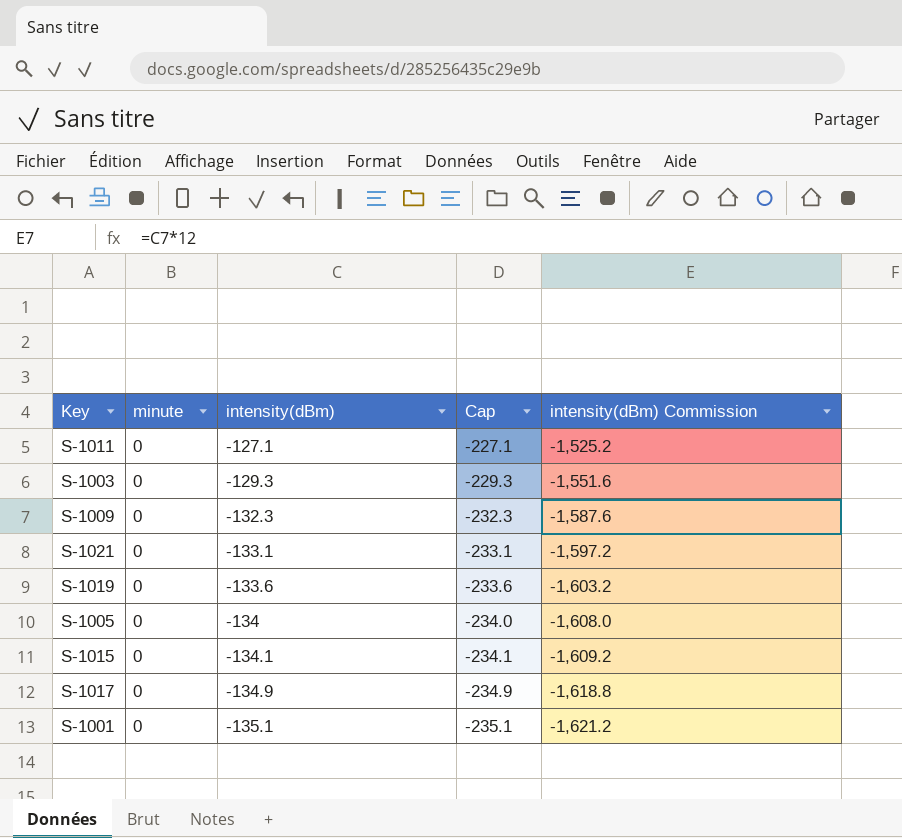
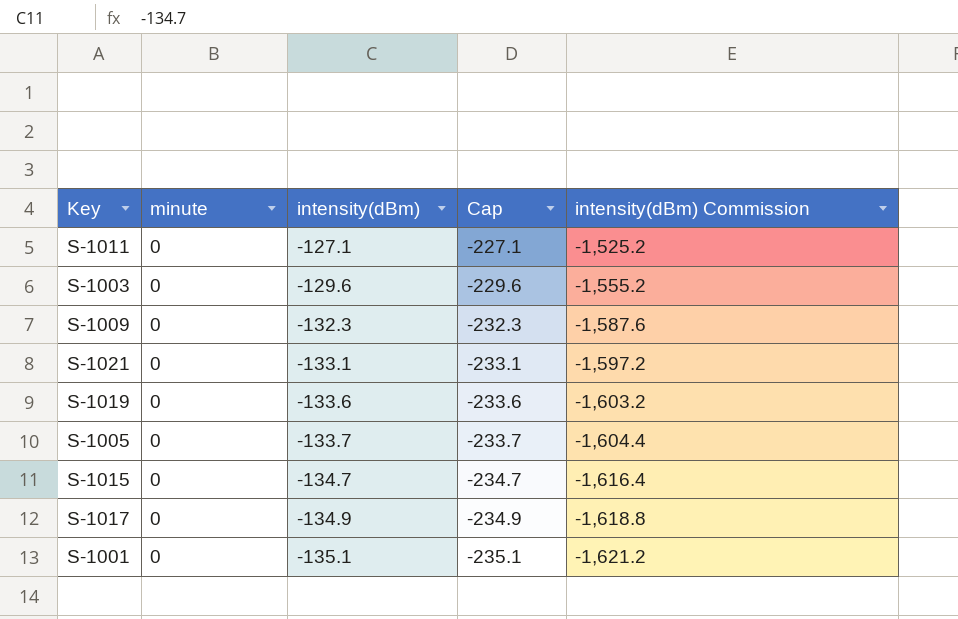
S-1003 | intensity(dBm): -129.3 -> -129.6
S-1003 | Cap: -229.3 -> -229.6
S-1003 | intensity(dBm) Commission: -1,551.6 -> -1,555.2
S-1005 | intensity(dBm): -134 -> -133.7
S-1005 | Cap: -234.0 -> -233.7
S-1005 | intensity(dBm) Commission: -1,608.0 -> -1,604.4
S-1015 | intensity(dBm): -134.1 -> -134.7
S-1015 | Cap: -234.1 -> -234.7
S-1015 | intensity(dBm) Commission: -1,609.2 -> -1,616.4

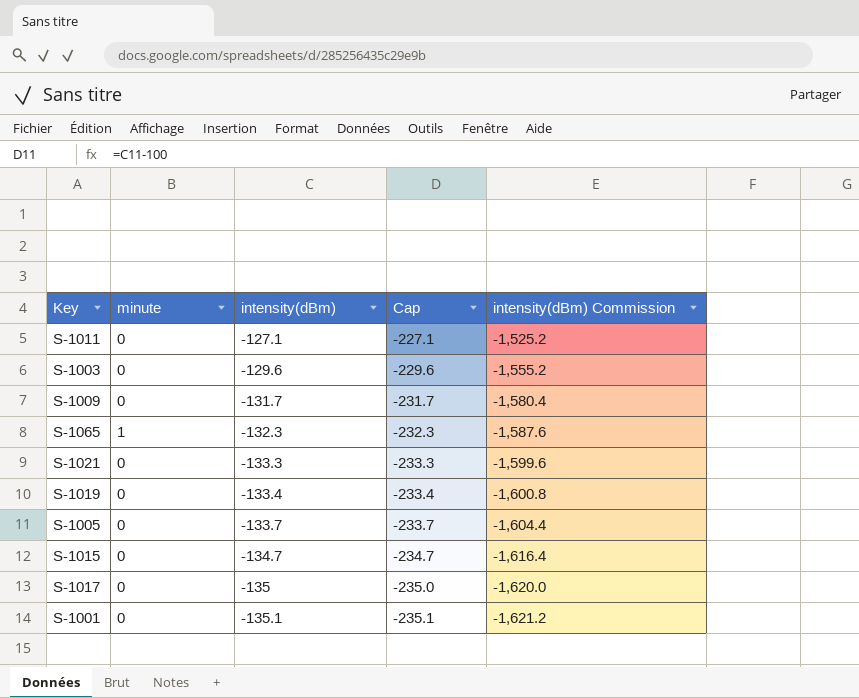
S-1009 | intensity(dBm): -132.3 -> -131.7
S-1009 | Cap: -232.3 -> -231.7
S-1009 | intensity(dBm) Commission: -1,587.6 -> -1,580.4
row S-1065: none -> 1 | -132.3 | -232.3 | -1,587.6
S-1021 | intensity(dBm): -133.1 -> -133.3
S-1021 | Cap: -233.1 -> -233.3
S-1021 | intensity(dBm) Commission: -1,597.2 -> -1,599.6
S-1019 | intensity(dBm): -133.6 -> -133.4
S-1019 | Cap: -233.6 -> -233.4
S-1019 | intensity(dBm) Commission: -1,603.2 -> -1,600.8
S-1017 | intensity(dBm): -134.9 -> -135
S-1017 | Cap: -234.9 -> -235.0
S-1017 | intensity(dBm) Commission: -1,618.8 -> -1,620.0

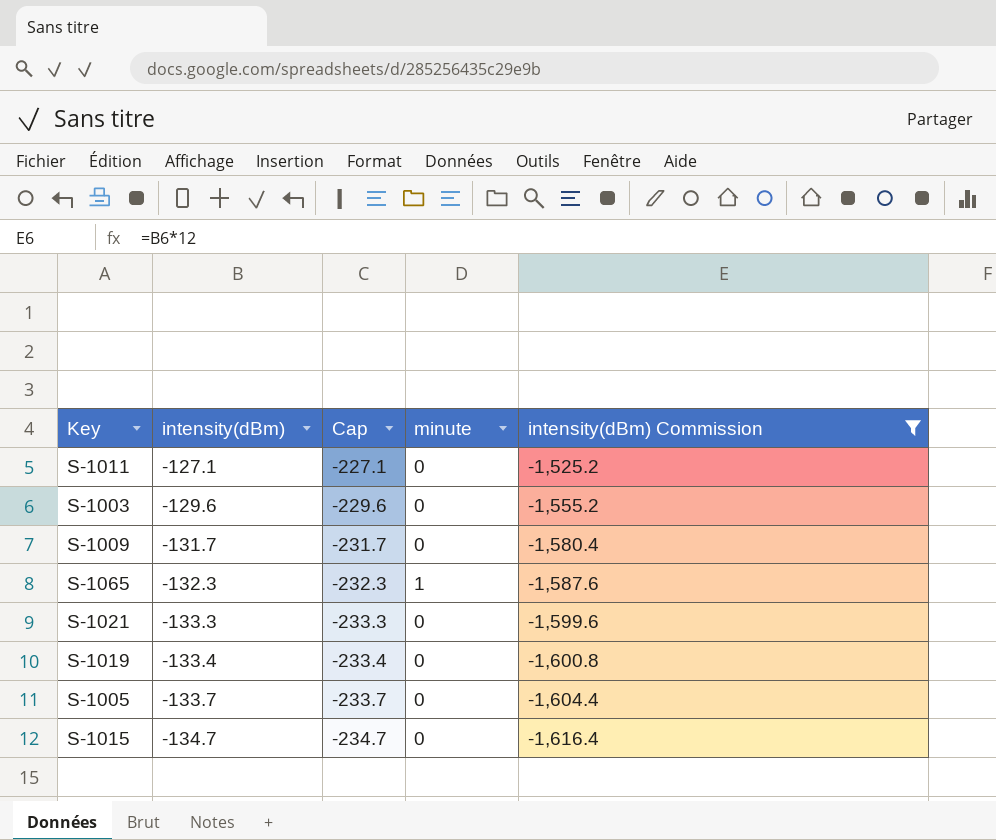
filter: none -> intensity(dBm) Commission >= -1,616.4
column minute | position: 2 -> 4

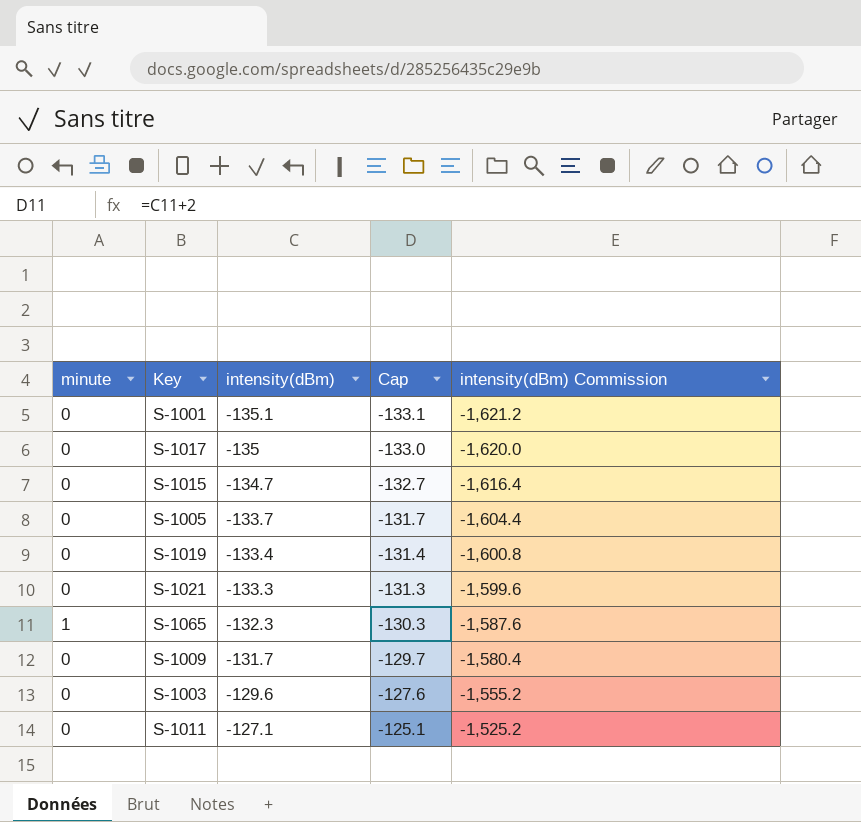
filter: intensity(dBm) Commission >= -1,616.4 -> none
row order: intensity(dBm) descending -> intensity(dBm) ascending
column minute | position: 4 -> 1
column Cap | formula: [intensity(dBm)] - 100 -> [intensity(dBm)] + 2

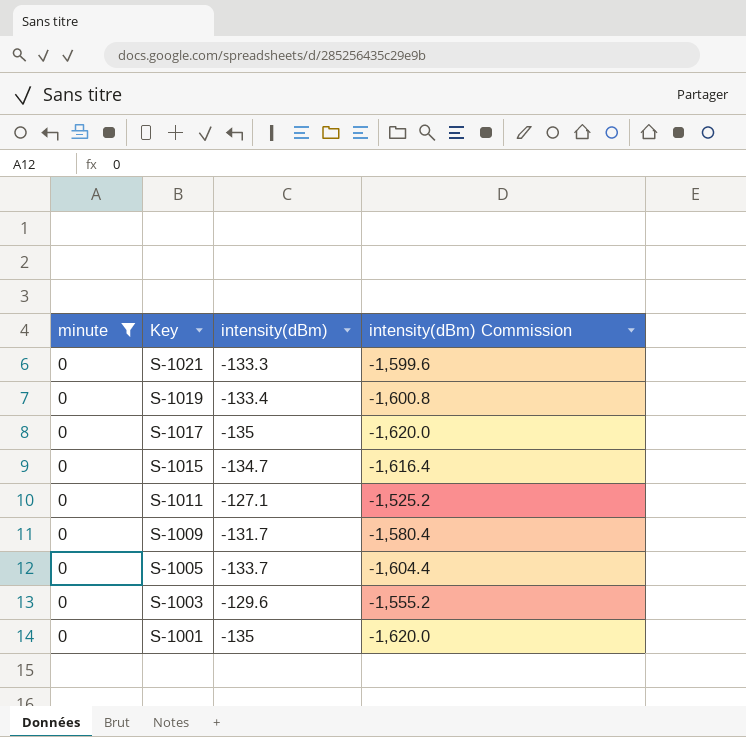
filter: none -> minute = 0
row order: intensity(dBm) ascending -> Key descending
column Cap | formula: [intensity(dBm)] + 2 -> none
S-1001 | intensity(dBm): -135.1 -> -135
S-1001 | intensity(dBm) Commission: -1,621.2 -> -1,620.0

